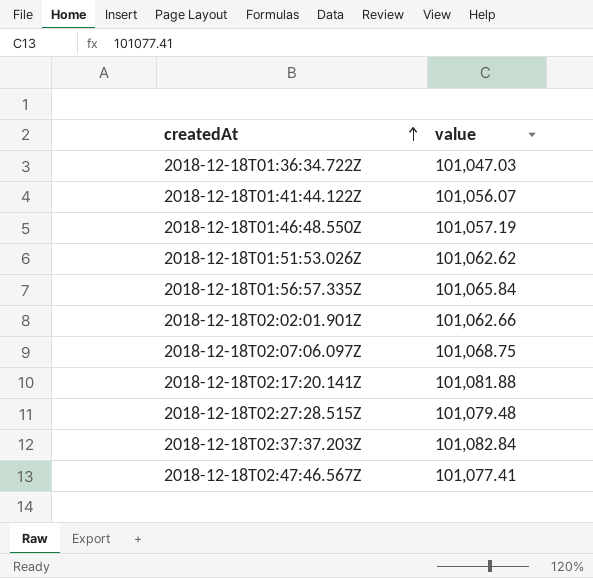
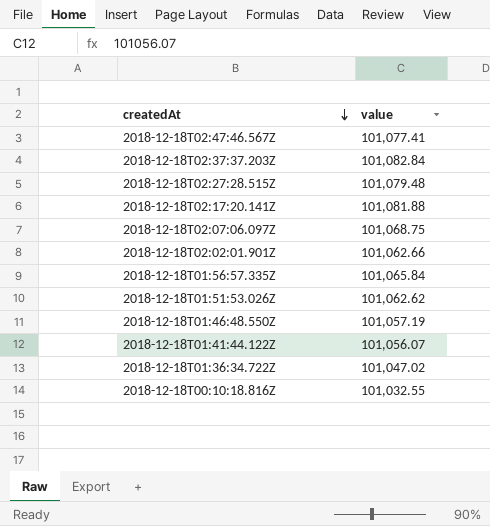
row order: createdAt ascending -> createdAt descending
2018-12-18T01:36:34.722Z | value: 101,047.03 -> 101,047.02
row 2018-12-18T00:10:18.816Z: none -> 101,032.55

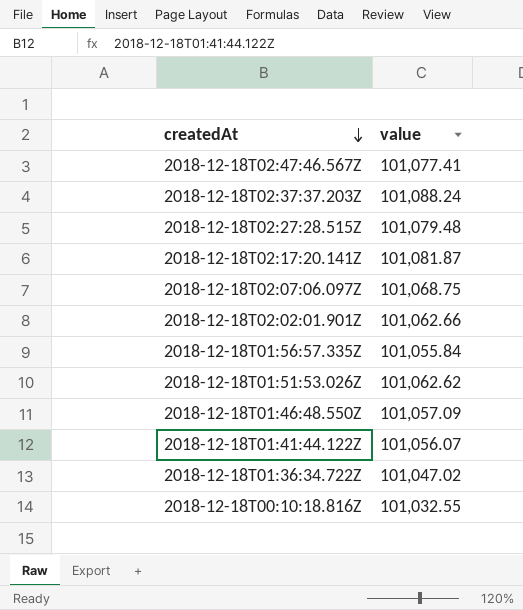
2018-12-18T02:37:37.203Z | value: 101,082.84 -> 101,088.24
2018-12-18T02:17:20.141Z | value: 101,081.88 -> 101,081.87
2018-12-18T01:56:57.335Z | value: 101,065.84 -> 101,055.84
2018-12-18T01:46:48.550Z | value: 101,057.19 -> 101,057.09

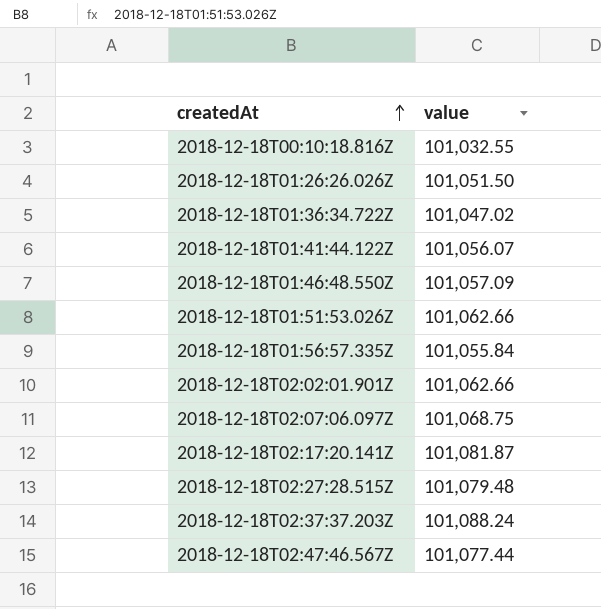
row order: createdAt descending -> createdAt ascending
row 2018-12-18T01:26:26.026Z: none -> 101,051.50
2018-12-18T01:51:53.026Z | value: 101,062.62 -> 101,062.66
2018-12-18T02:47:46.567Z | value: 101,077.41 -> 101,077.44

